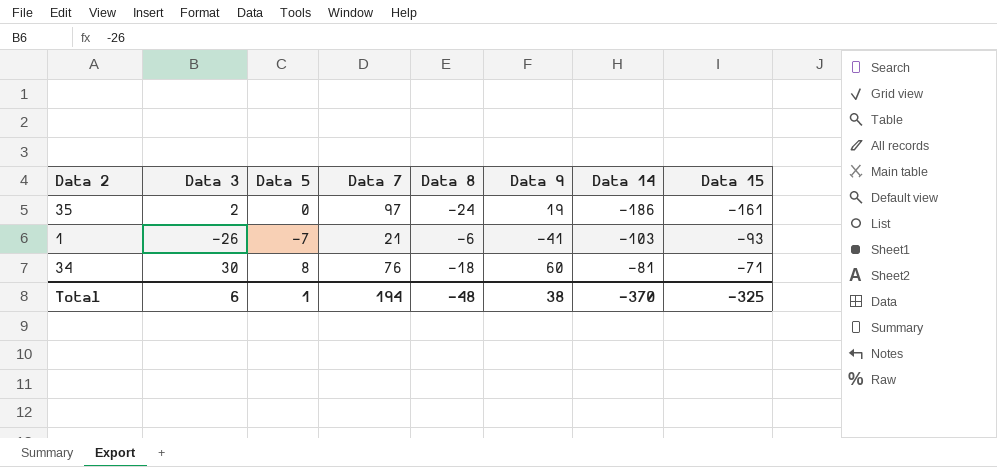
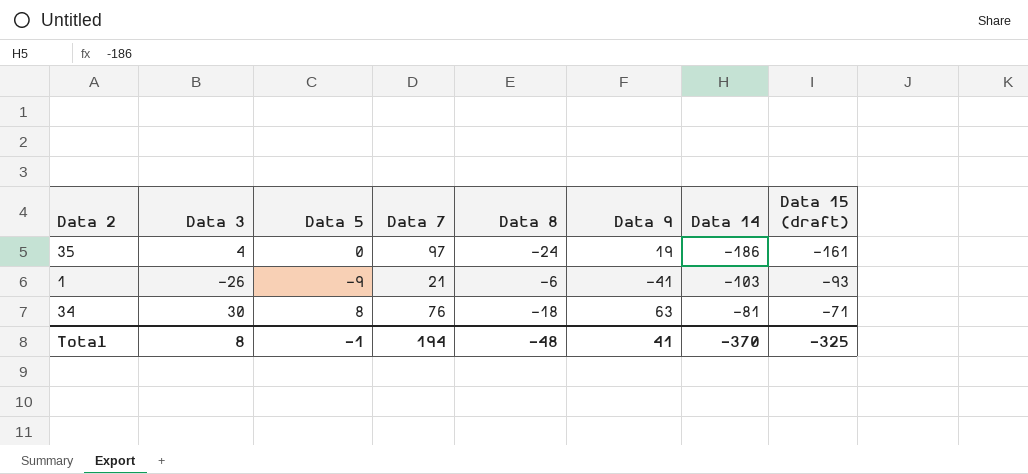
column name: Data 15 -> Data 15 (draft)
35 | Data 3: 2 -> 4
1 | Data 5: -7 -> -9
34 | Data 9: 60 -> 63
Total | Data 3: 6 -> 8
Total | Data 5: 1 -> -1
Total | Data 9: 38 -> 41

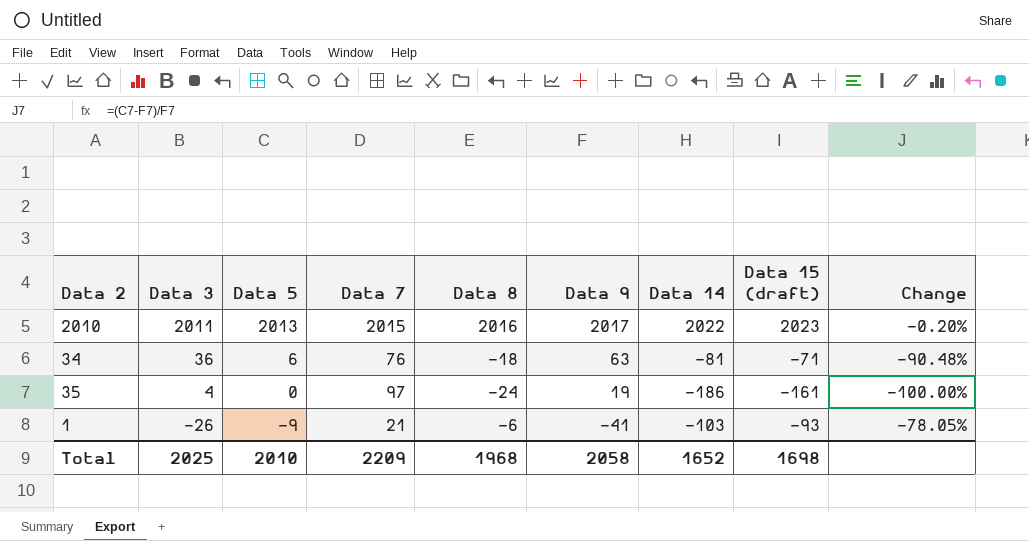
row order: Data 14 ascending -> Data 3 descending
column Change | formula: none -> ([Data 5] - [Data 9]) / [Data 9]
row 2010: none -> 2011 | 2013 | 2015 | 2016 | 2017 | 2022 | 2023 | -0.20%
34 | Data 3: 30 -> 36
34 | Data 5: 8 -> 6
Total | Data 3: 8 -> 2025
Total | Data 5: -1 -> 2010
Total | Data 7: 194 -> 2209
Total | Data 8: -48 -> 1968
Total | Data 9: 41 -> 2058
Total | Data 14: -370 -> 1652
Total | Data 15 (draft): -325 -> 1698

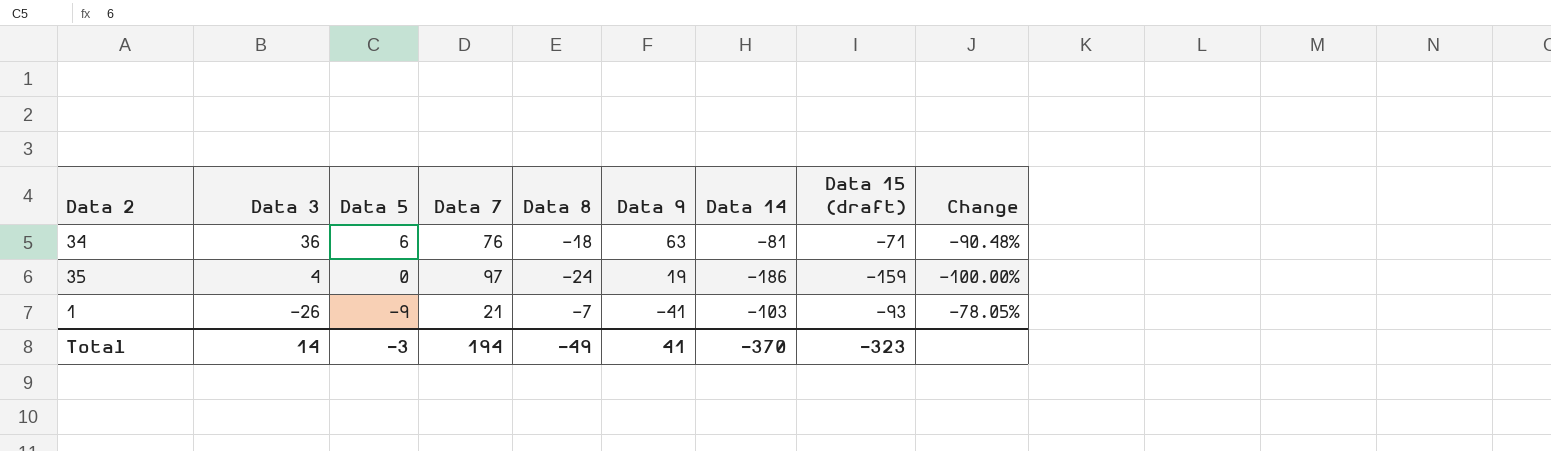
row 2010: 2011 | 2013 | 2015 | 2016 | 2017 | 2022 | 2023 | -0.20% -> none
35 | Data 15 (draft): -161 -> -159
1 | Data 8: -6 -> -7
Total | Data 3: 2025 -> 14
Total | Data 5: 2010 -> -3
Total | Data 7: 2209 -> 194
Total | Data 8: 1968 -> -49
Total | Data 9: 2058 -> 41
Total | Data 14: 1652 -> -370
Total | Data 15 (draft): 1698 -> -323

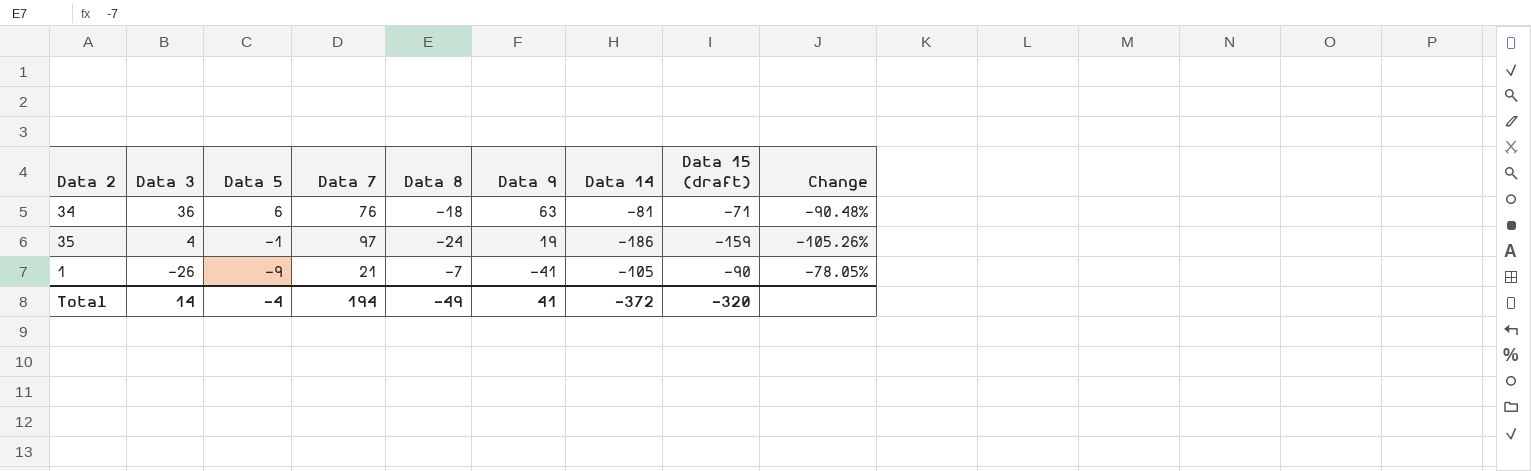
35 | Data 5: 0 -> -1
35 | Change: -100.00% -> -105.26%
1 | Data 14: -103 -> -105
1 | Data 15 (draft): -93 -> -90
Total | Data 5: -3 -> -4
Total | Data 14: -370 -> -372
Total | Data 15 (draft): -323 -> -320

